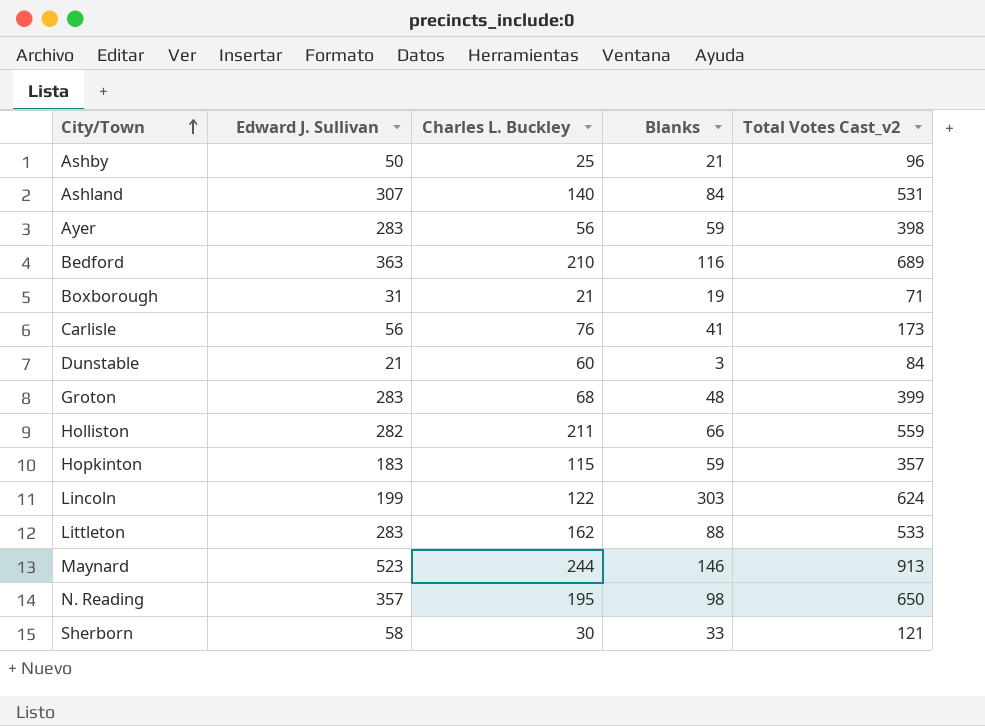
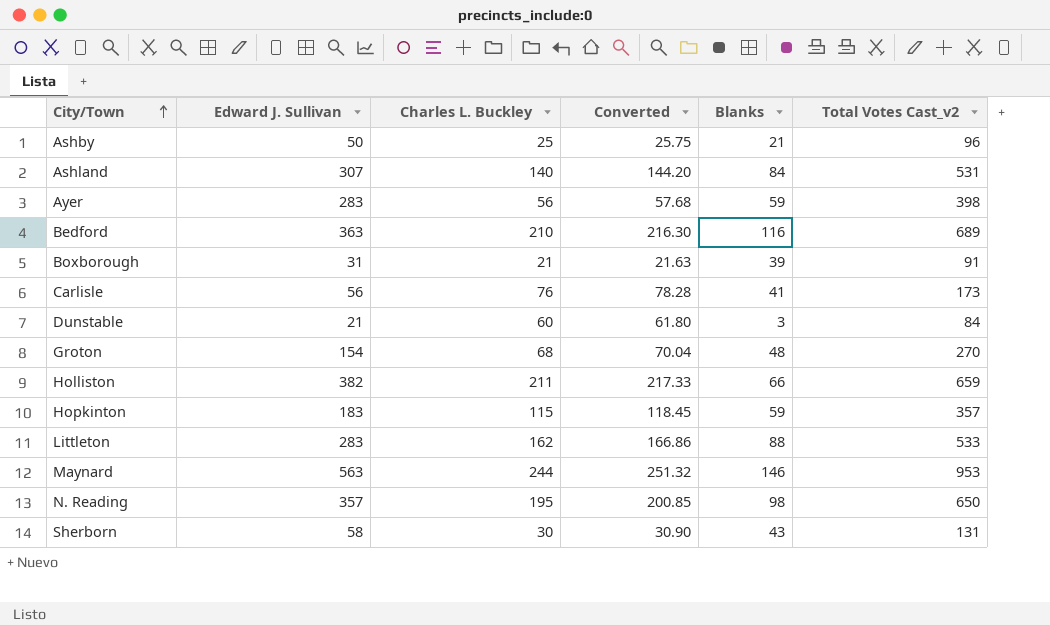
column Converted | formula: none -> [Charles L. Buckley] * 1.03
row Lincoln: 199 | 122 | 303 | 624 -> none
Boxborough | Blanks: 19 -> 39
Boxborough | Total Votes Cast_v2: 71 -> 91
Groton | Edward J. Sullivan: 283 -> 154
Groton | Total Votes Cast_v2: 399 -> 270
Holliston | Edward J. Sullivan: 282 -> 382
Holliston | Total Votes Cast_v2: 559 -> 659
Maynard | Edward J. Sullivan: 523 -> 563
Maynard | Total Votes Cast_v2: 913 -> 953
Sherborn | Blanks: 33 -> 43
Sherborn | Total Votes Cast_v2: 121 -> 131

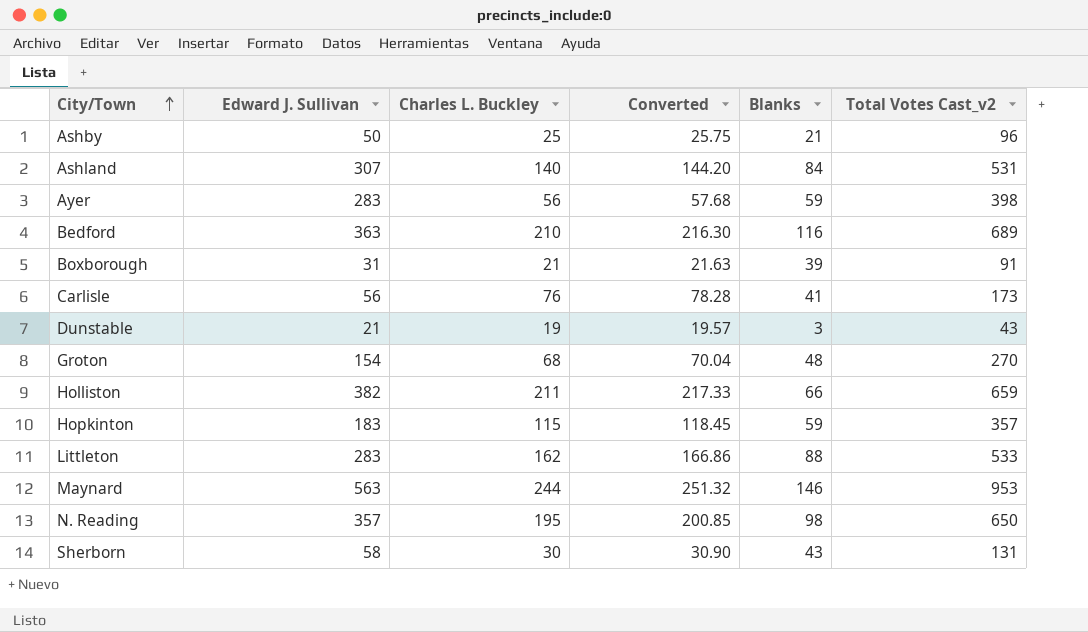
Dunstable | Charles L. Buckley: 60 -> 19
Dunstable | Converted: 61.80 -> 19.57
Dunstable | Total Votes Cast_v2: 84 -> 43

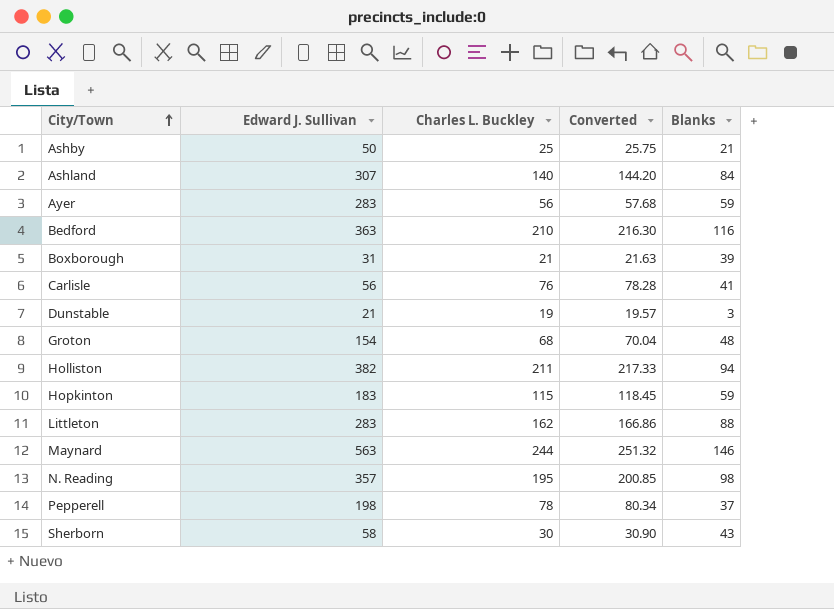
column Total Votes Cast_v2 | formula: [Edward J. Sullivan] + [Charles L. Buckley] + [Blanks] -> none
Holliston | Blanks: 66 -> 94
row Pepperell: none -> 198 | 78 | 80.34 | 37

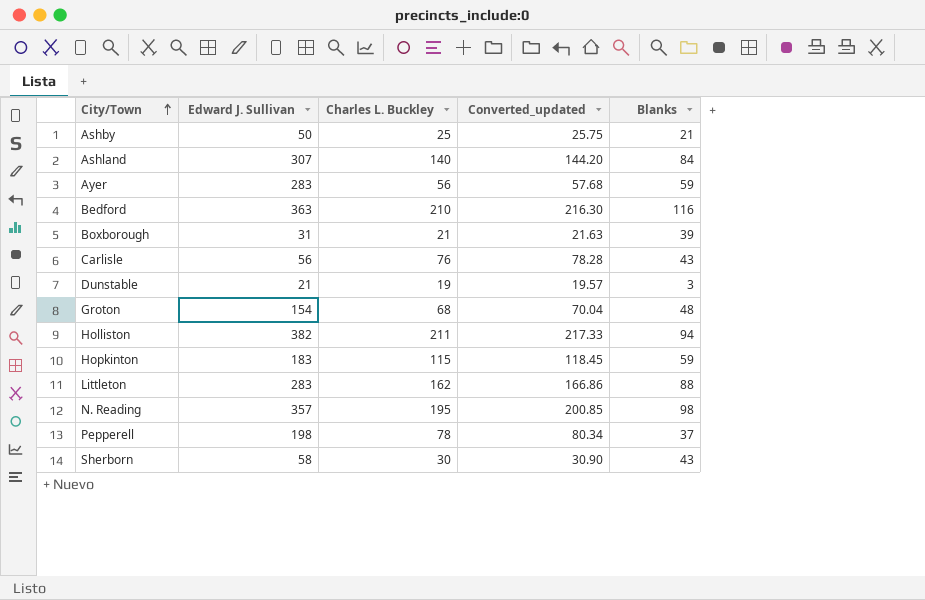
column name: Converted -> Converted_updated
row Maynard: 563 | 244 | 251.32 | 146 -> none
Carlisle | Blanks: 41 -> 43

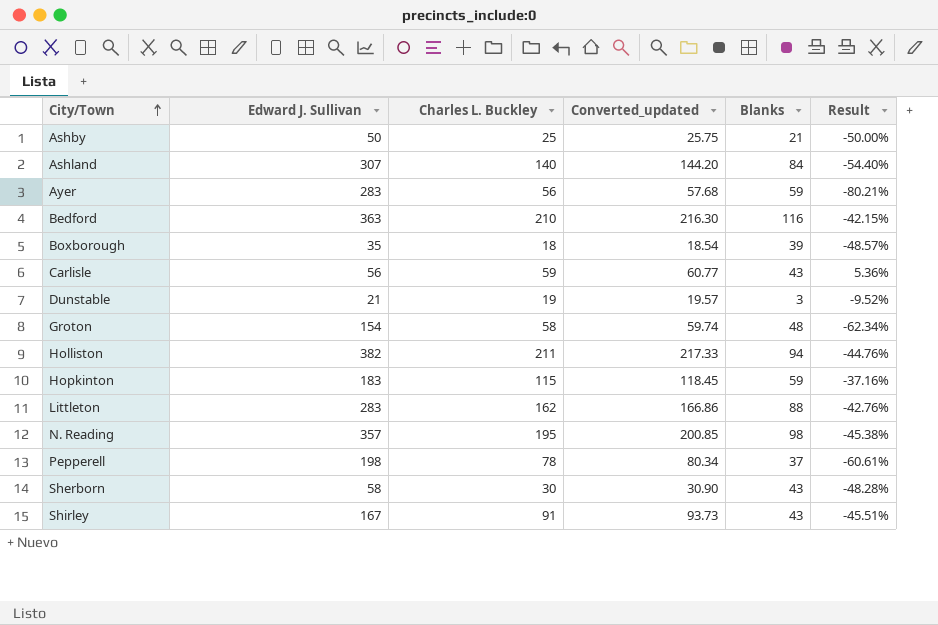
column Result | formula: none -> ([Charles L. Buckley] - [Edward J. Sullivan]) / [Edward J. Sullivan]
Boxborough | Edward J. Sullivan: 31 -> 35
Boxborough | Charles L. Buckley: 21 -> 18
Boxborough | Converted_updated: 21.63 -> 18.54
Carlisle | Charles L. Buckley: 76 -> 59
Carlisle | Converted_updated: 78.28 -> 60.77
Groton | Charles L. Buckley: 68 -> 58
Groton | Converted_updated: 70.04 -> 59.74
row Shirley: none -> 167 | 91 | 93.73 | 43 | -45.51%

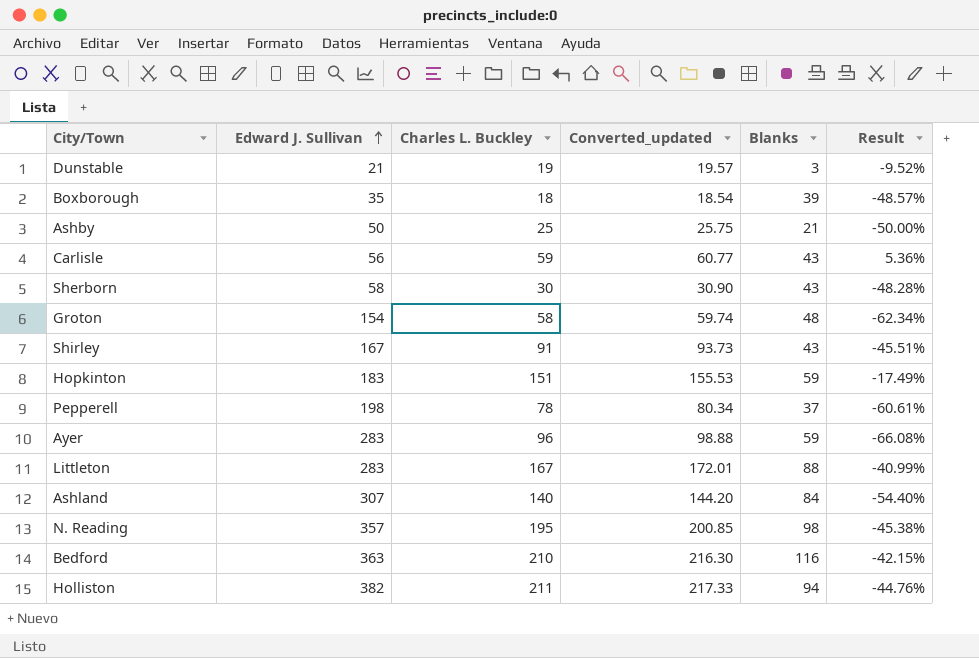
row order: City/Town ascending -> Edward J. Sullivan ascending
Hopkinton | Charles L. Buckley: 115 -> 151
Hopkinton | Converted_updated: 118.45 -> 155.53
Hopkinton | Result: -37.16% -> -17.49%
Ayer | Charles L. Buckley: 56 -> 96
Ayer | Converted_updated: 57.68 -> 98.88
Ayer | Result: -80.21% -> -66.08%
Littleton | Charles L. Buckley: 162 -> 167
Littleton | Converted_updated: 166.86 -> 172.01
Littleton | Result: -42.76% -> -40.99%

